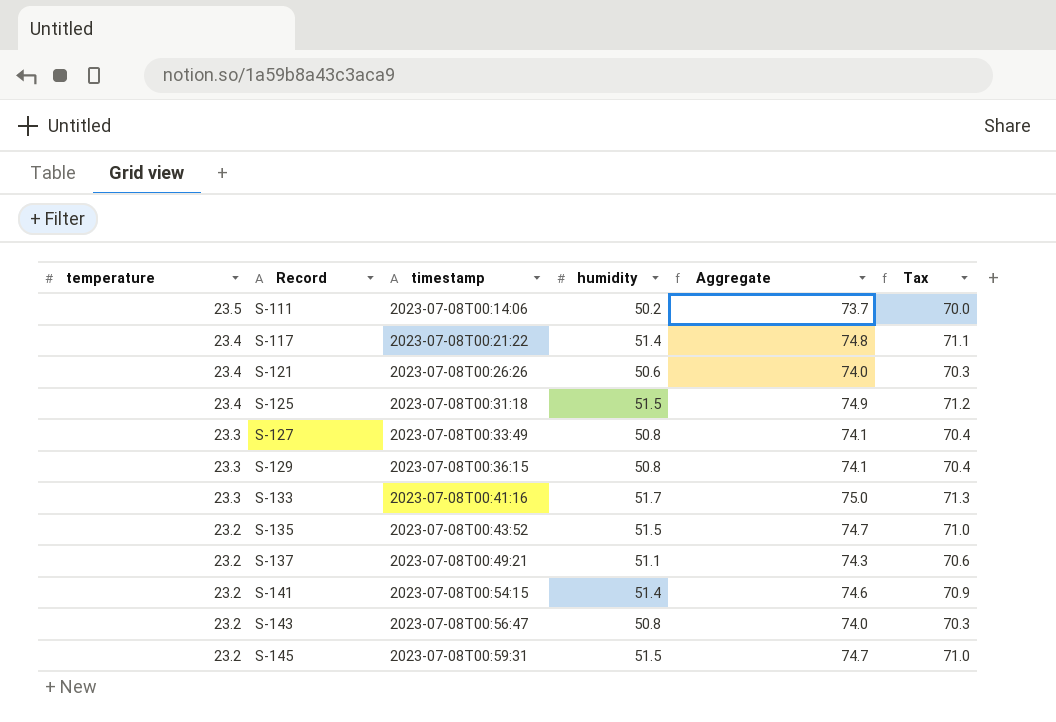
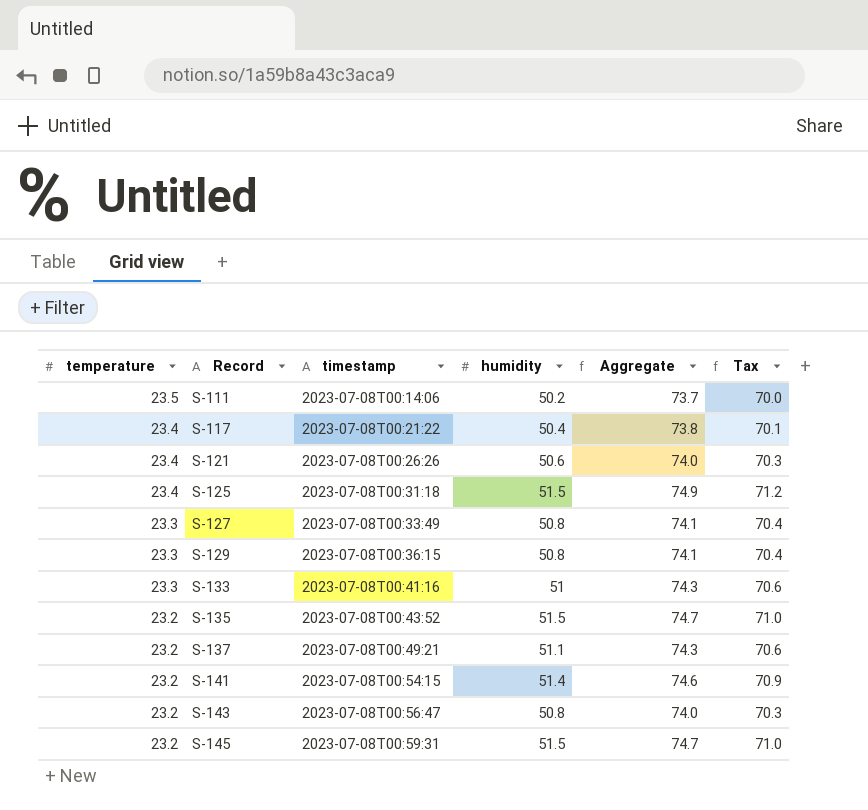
S-117 | humidity: 51.4 -> 50.4
S-117 | Aggregate: 74.8 -> 73.8
S-117 | Tax: 71.1 -> 70.1
S-133 | humidity: 51.7 -> 51
S-133 | Aggregate: 75.0 -> 74.3
S-133 | Tax: 71.3 -> 70.6

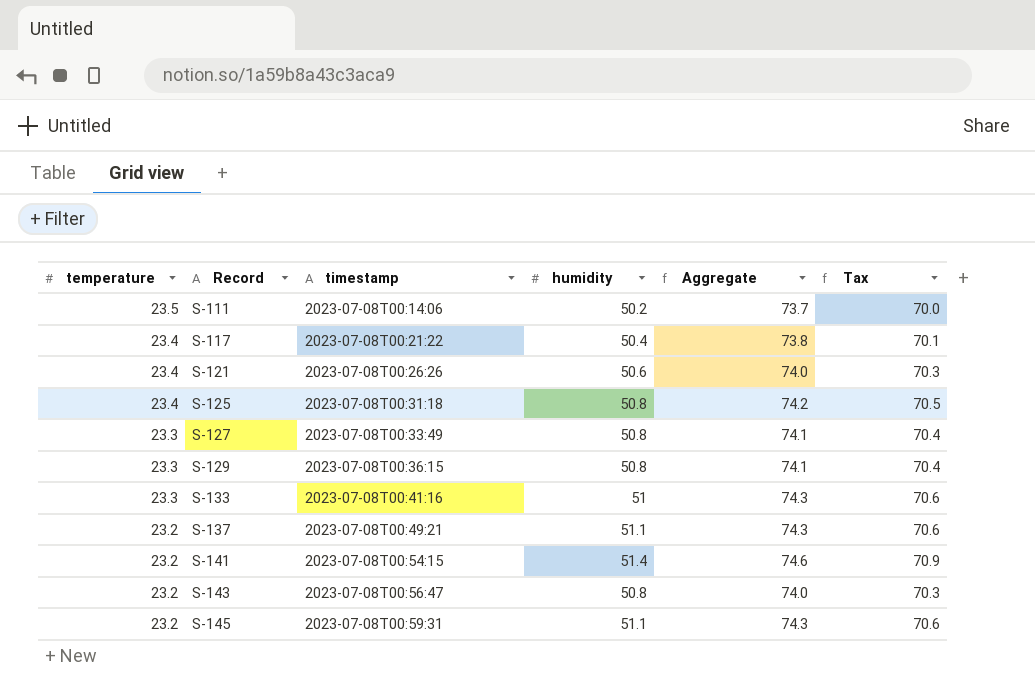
row S-135: 23.2 | 2023-07-08T00:43:52 | 51.5 | 74.7 | 71.0 -> none
S-125 | humidity: 51.5 -> 50.8
S-125 | Aggregate: 74.9 -> 74.2
S-125 | Tax: 71.2 -> 70.5
S-145 | humidity: 51.5 -> 51.1
S-145 | Aggregate: 74.7 -> 74.3
S-145 | Tax: 71.0 -> 70.6

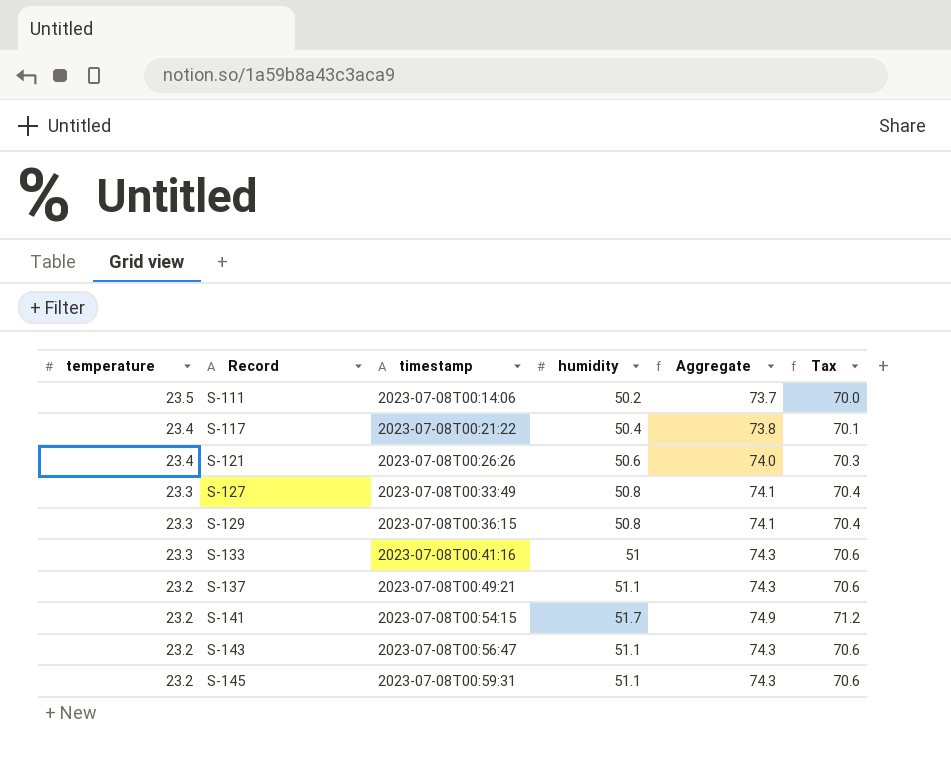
row S-125: 23.4 | 2023-07-08T00:31:18 | 50.8 | 74.2 | 70.5 -> none
S-141 | humidity: 51.4 -> 51.7
S-141 | Aggregate: 74.6 -> 74.9
S-141 | Tax: 70.9 -> 71.2
S-143 | humidity: 50.8 -> 51.1
S-143 | Aggregate: 74.0 -> 74.3
S-143 | Tax: 70.3 -> 70.6

